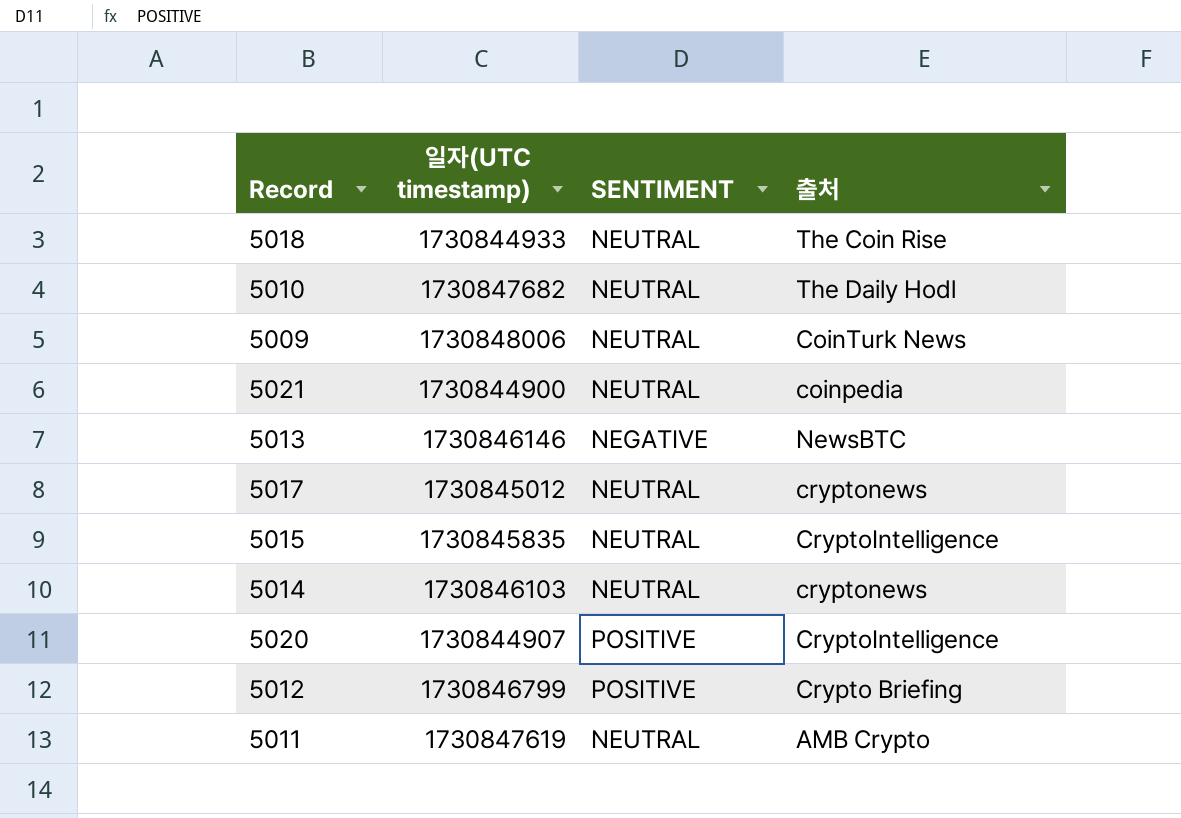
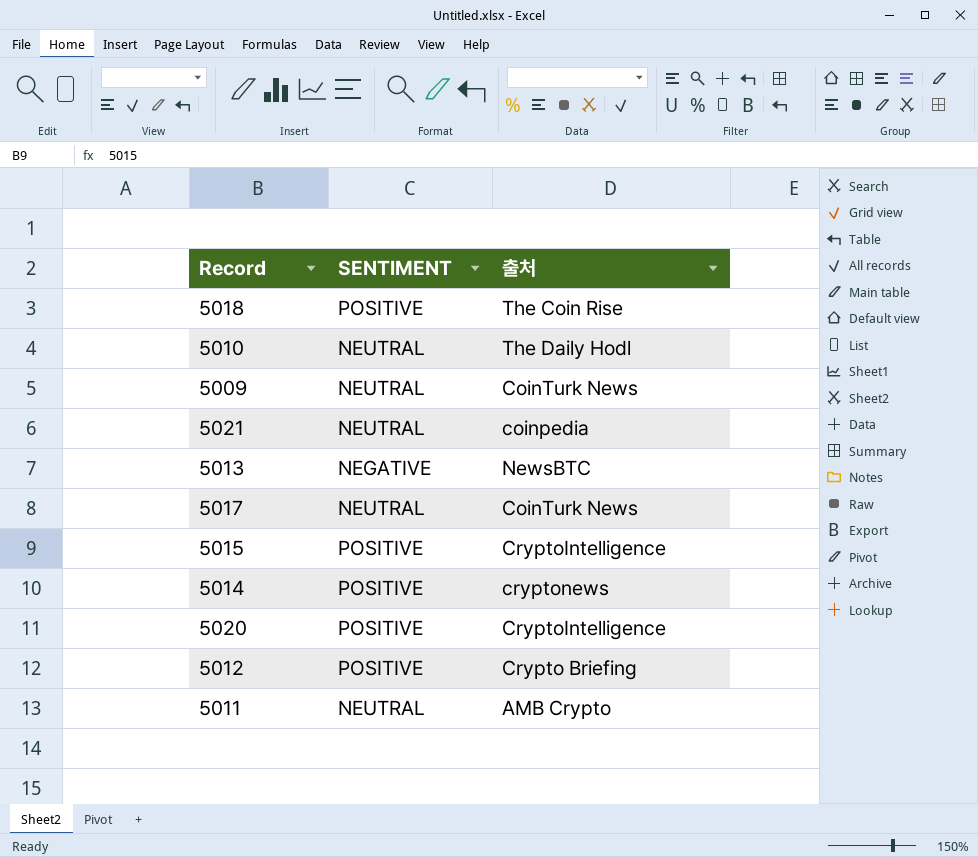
column 일자(UTC timestamp) | position: 2 -> none
5018 | SENTIMENT: NEUTRAL -> POSITIVE
5017 | 출처: cryptonews -> CoinTurk News
5015 | SENTIMENT: NEUTRAL -> POSITIVE
5014 | SENTIMENT: NEUTRAL -> POSITIVE

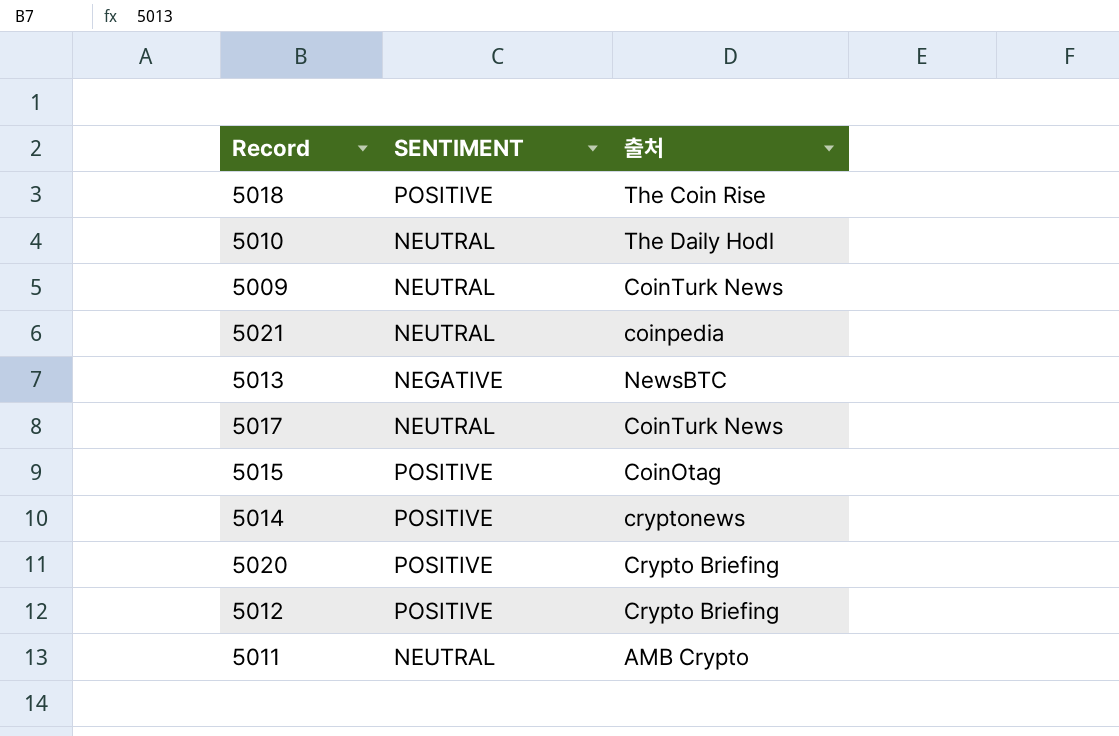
5015 | 출처: CryptoIntelligence -> CoinOtag
5020 | 출처: CryptoIntelligence -> Crypto Briefing

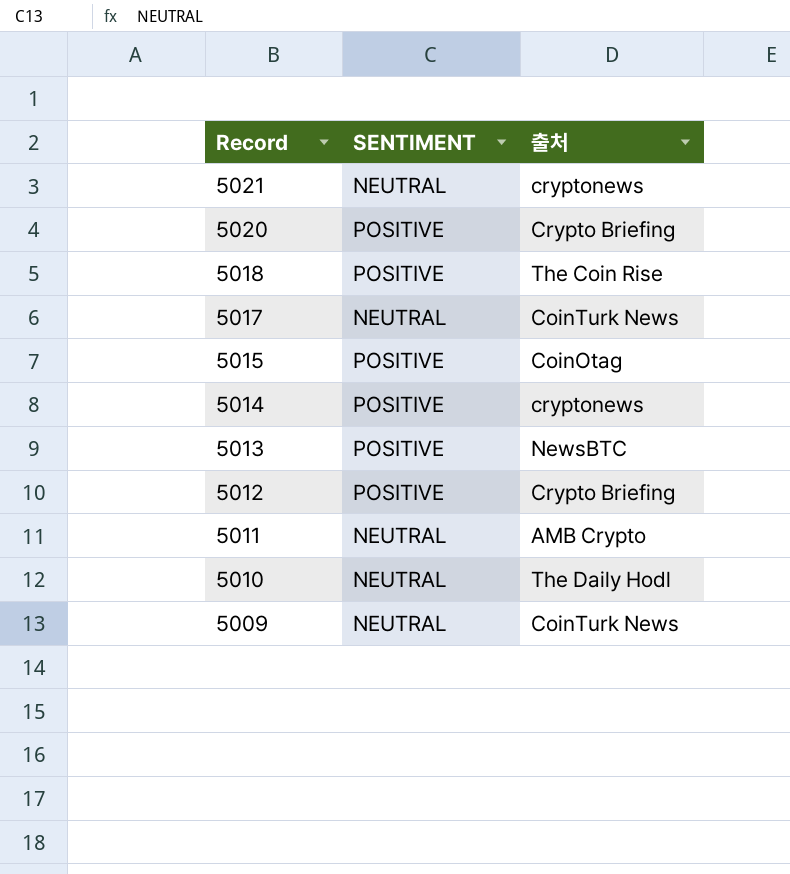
row order: none -> Record descending
5021 | 출처: coinpedia -> cryptonews
5013 | SENTIMENT: NEGATIVE -> POSITIVE

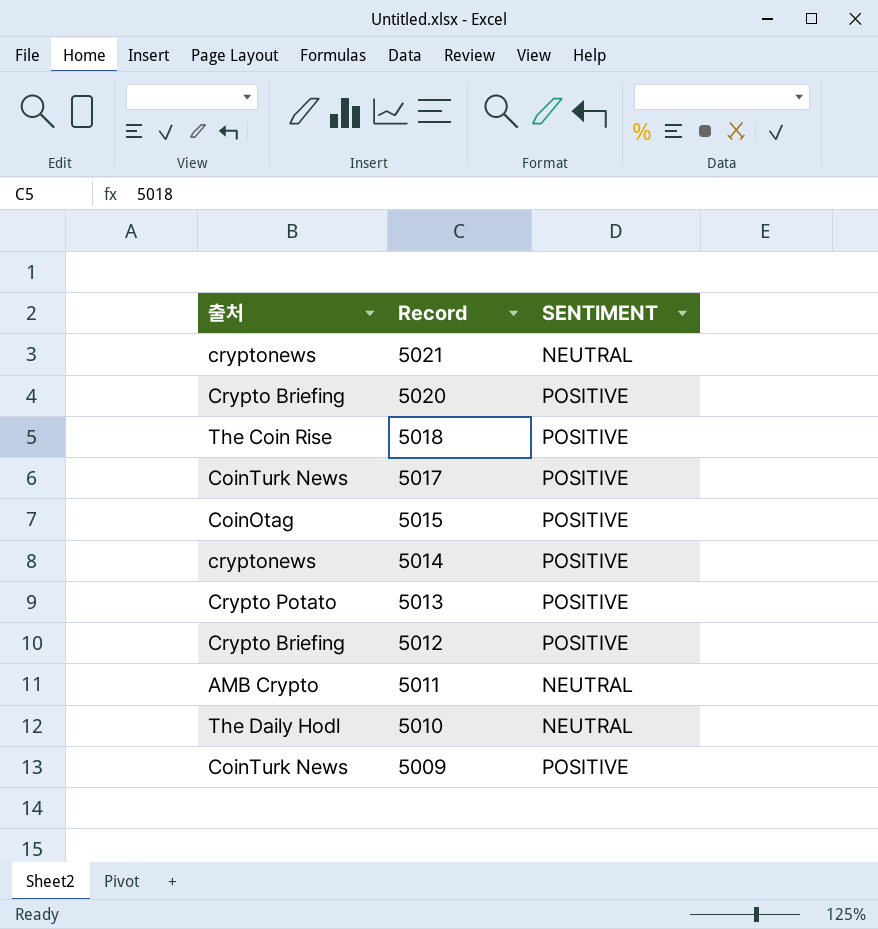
column 출처 | position: 3 -> 1
5017 | SENTIMENT: NEUTRAL -> POSITIVE
5013 | 출처: NewsBTC -> Crypto Potato
5009 | SENTIMENT: NEUTRAL -> POSITIVE

